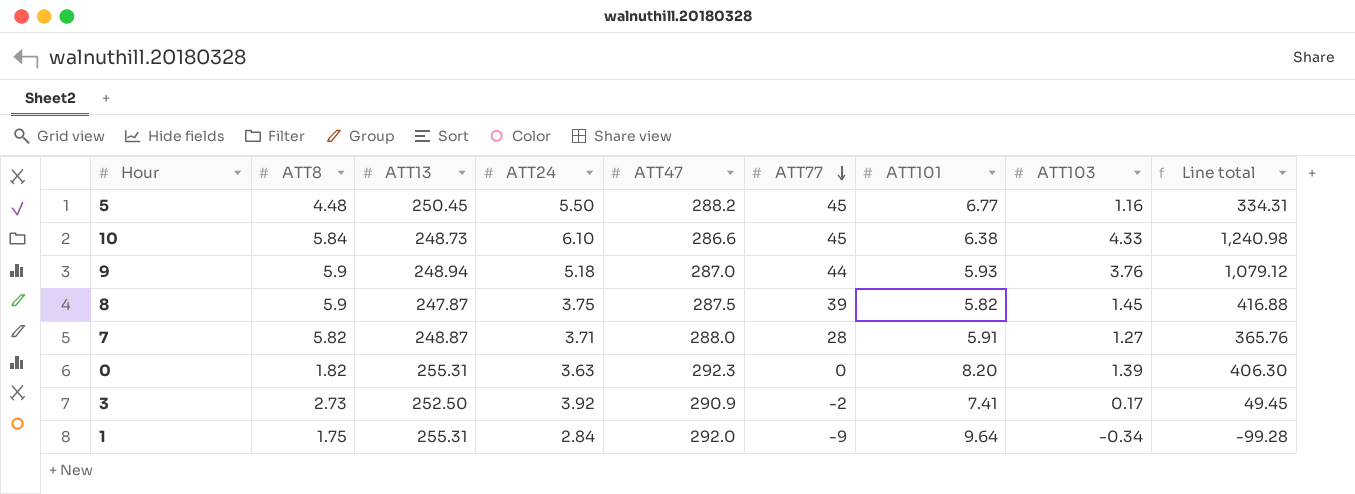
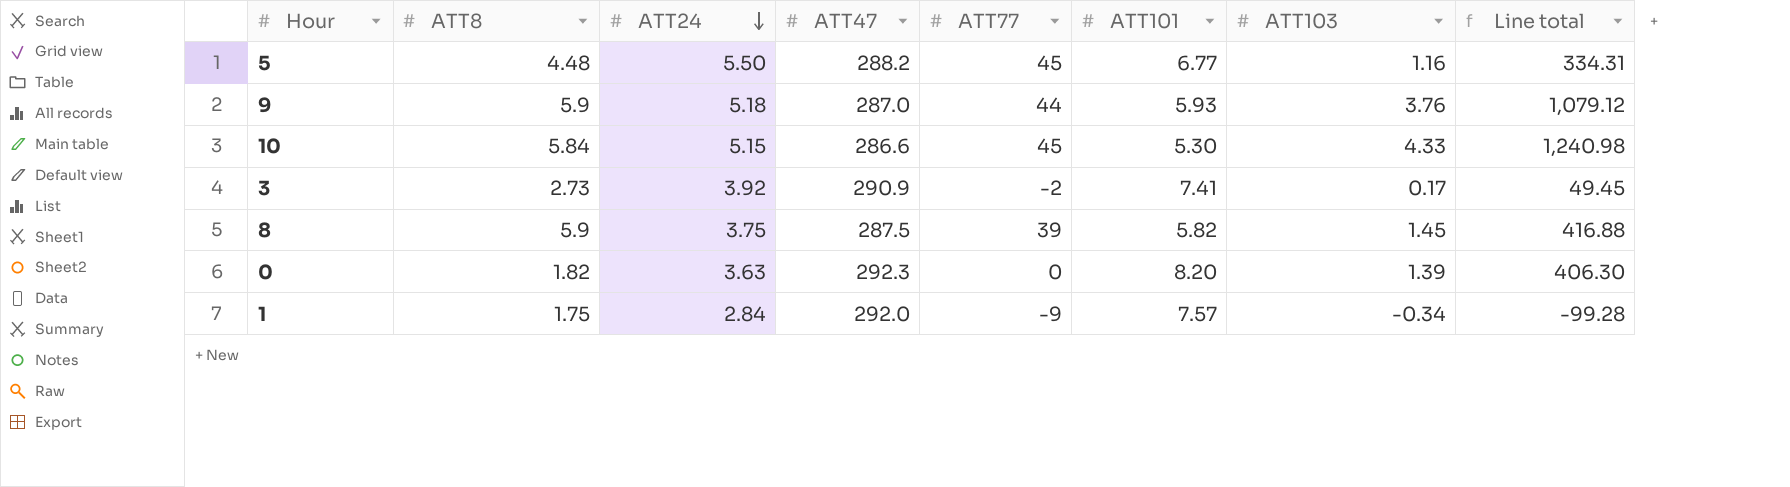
row order: ATT77 descending -> ATT24 descending
column ATT13 | position: 3 -> none
row 7: 5.82 | 248.87 | 3.71 | 288.0 | 28 | 5.91 | 1.27 | 365.76 -> none
10 | ATT24: 6.10 -> 5.15
10 | ATT101: 6.38 -> 5.30
1 | ATT101: 9.64 -> 7.57

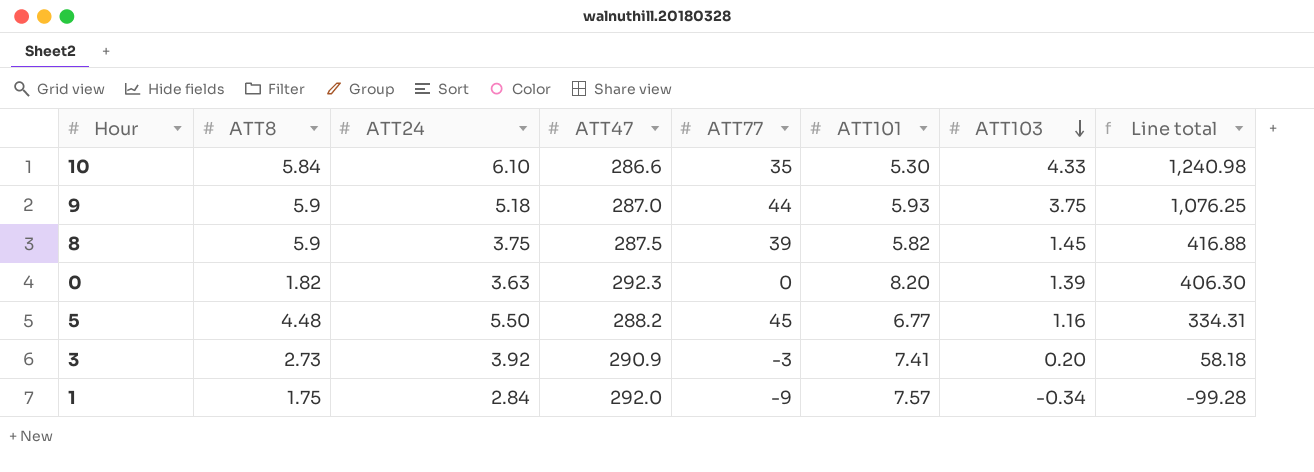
row order: ATT24 descending -> ATT103 descending
10 | ATT24: 5.15 -> 6.10
10 | ATT77: 45 -> 35
9 | ATT103: 3.76 -> 3.75
9 | Line total: 1,079.12 -> 1,076.25
3 | ATT77: -2 -> -3
3 | ATT103: 0.17 -> 0.20
3 | Line total: 49.45 -> 58.18

